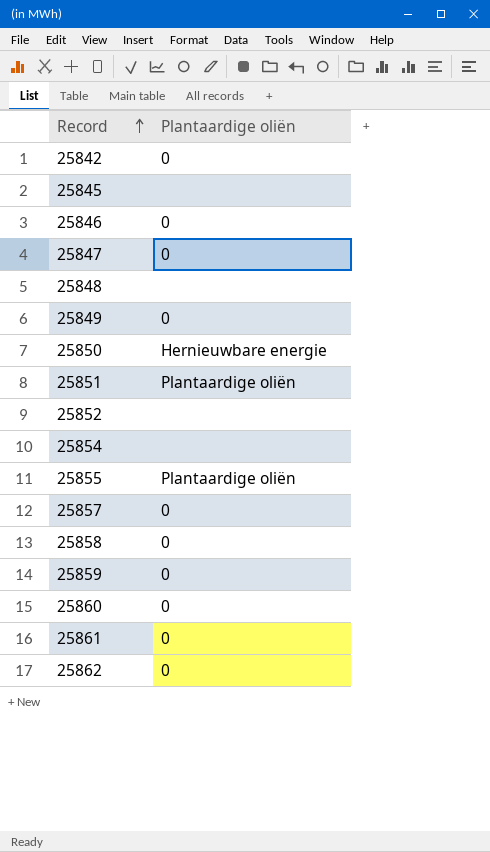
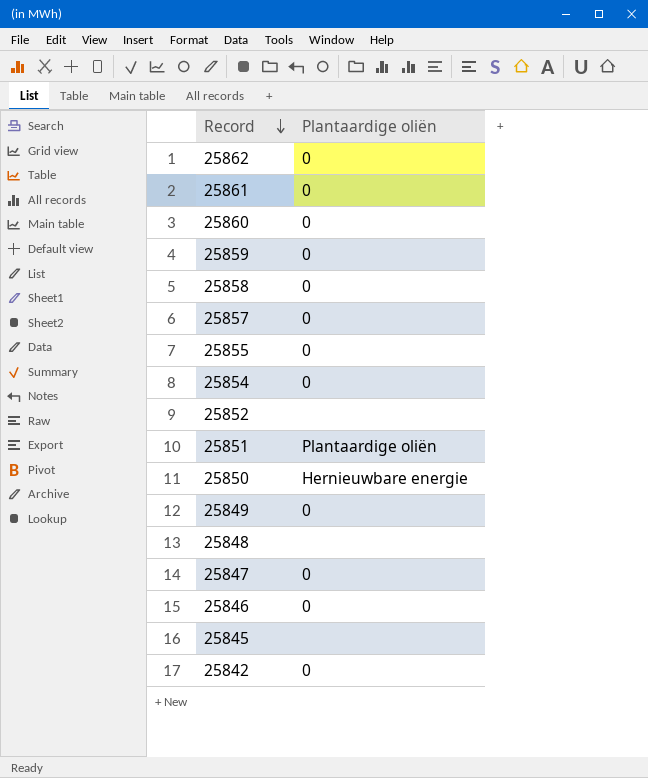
row order: Record ascending -> Record descending
25855 | Plantaardige oliën: Plantaardige oliën -> 0
25854 | Plantaardige oliën: none -> 0

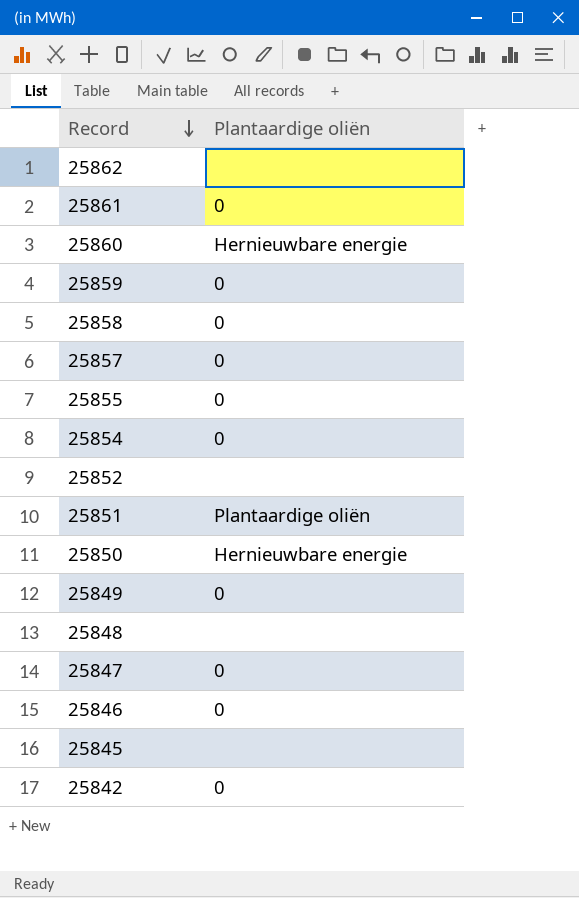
25862 | Plantaardige oliën: 0 -> none
25860 | Plantaardige oliën: 0 -> Hernieuwbare energie

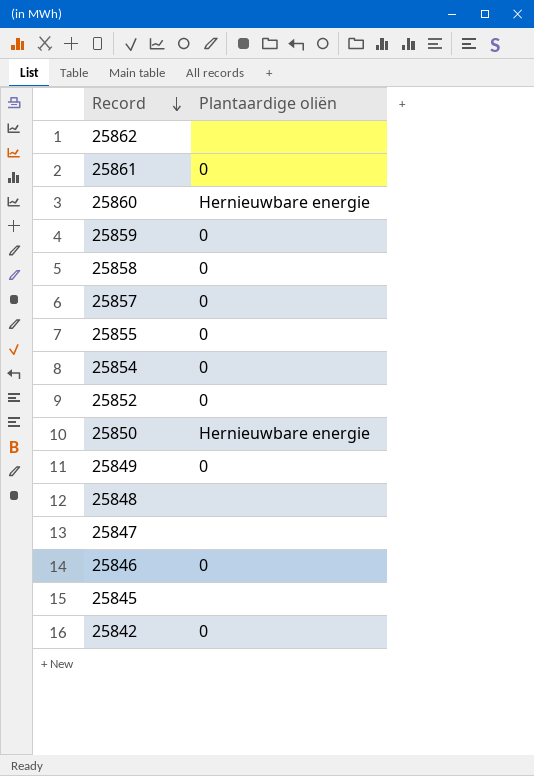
row 25851: Plantaardige oliën -> none
25852 | Plantaardige oliën: none -> 0
25847 | Plantaardige oliën: 0 -> none

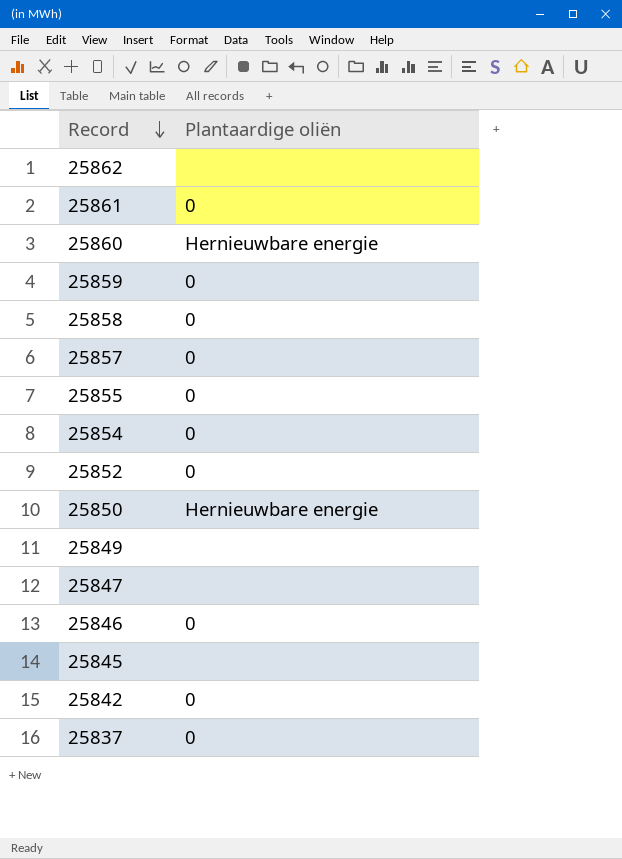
row 25848: none -> none
25849 | Plantaardige oliën: 0 -> none
row 25837: none -> 0

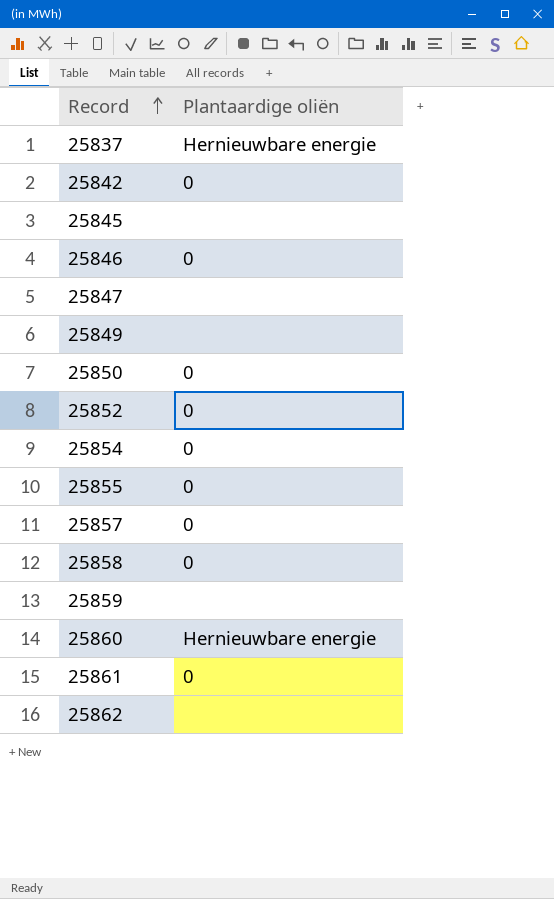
row order: Record descending -> Record ascending
25837 | Plantaardige oliën: 0 -> Hernieuwbare energie
25850 | Plantaardige oliën: Hernieuwbare energie -> 0
25859 | Plantaardige oliën: 0 -> none

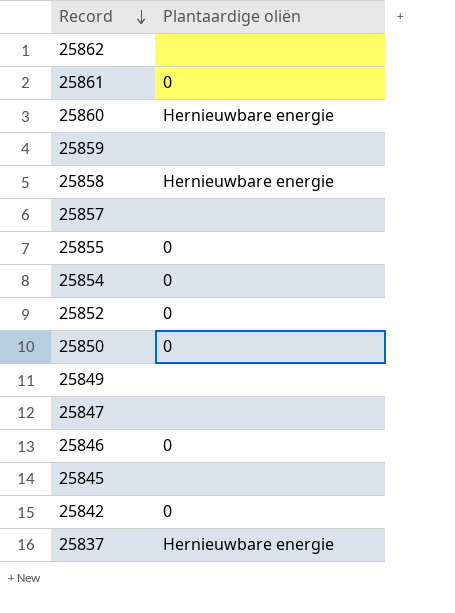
row order: Record ascending -> Record descending
25858 | Plantaardige oliën: 0 -> Hernieuwbare energie
25857 | Plantaardige oliën: 0 -> none

